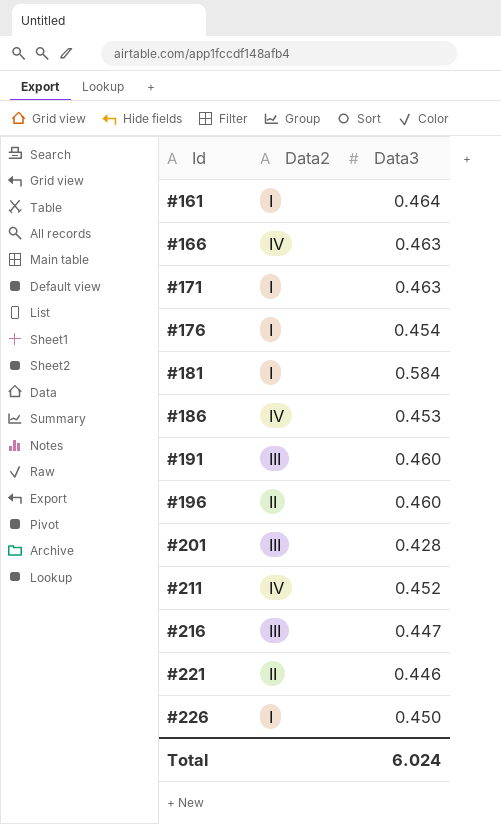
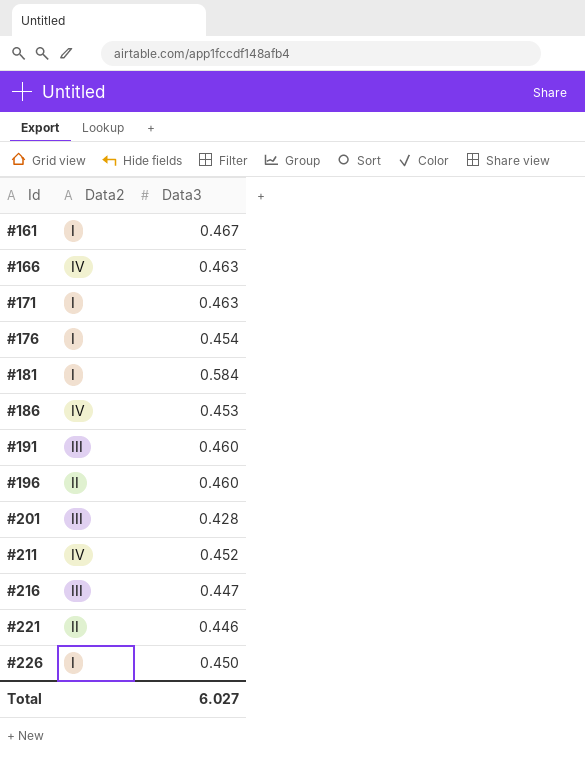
#161 | Data3: 0.464 -> 0.467
Total | Data3: 6.024 -> 6.027

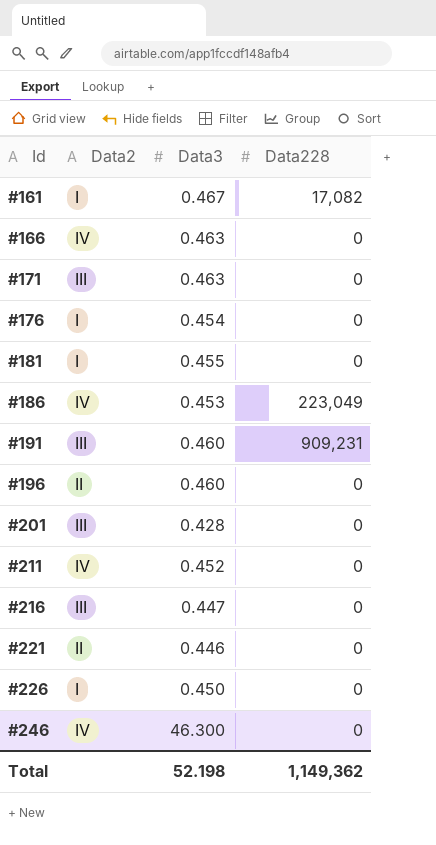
column Data228 | position: none -> 4
#171 | Data2: I -> III
#181 | Data3: 0.584 -> 0.455
row #246: none -> IV | 46.300 | 0
Total | Data3: 6.027 -> 52.198

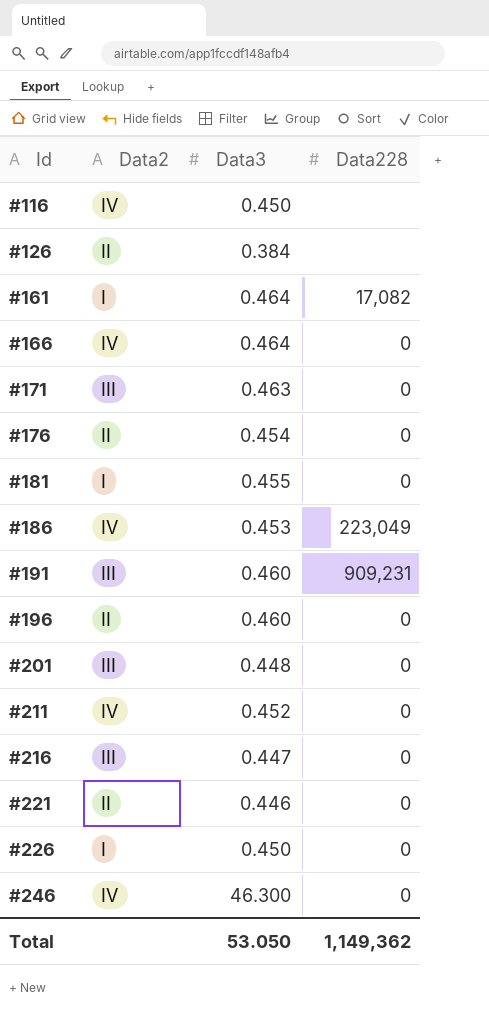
row #116: none -> IV | 0.450 | none
row #126: none -> II | 0.384 | none
#161 | Data3: 0.467 -> 0.464
#166 | Data3: 0.463 -> 0.464
#176 | Data2: I -> II
#201 | Data3: 0.428 -> 0.448
Total | Data3: 52.198 -> 53.050

